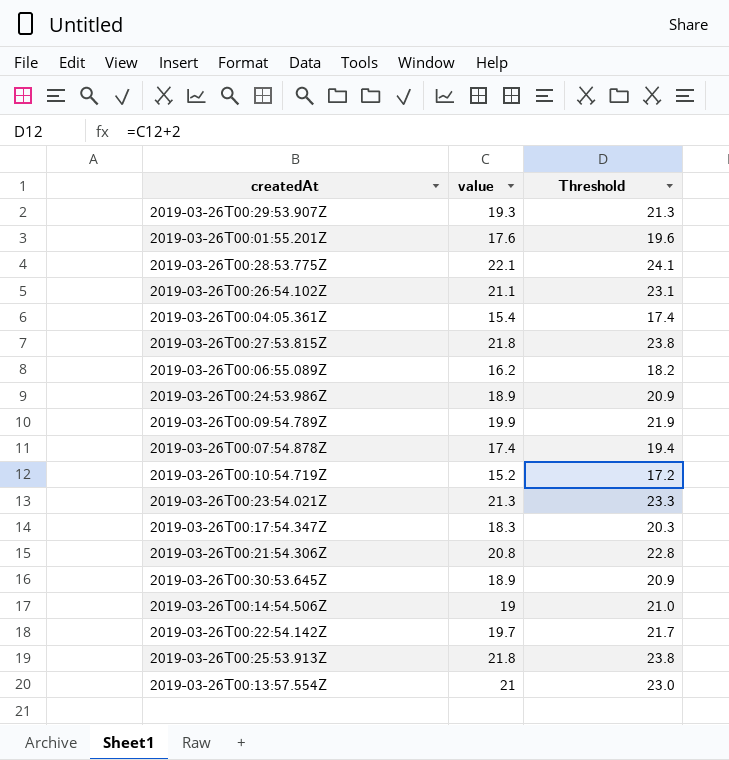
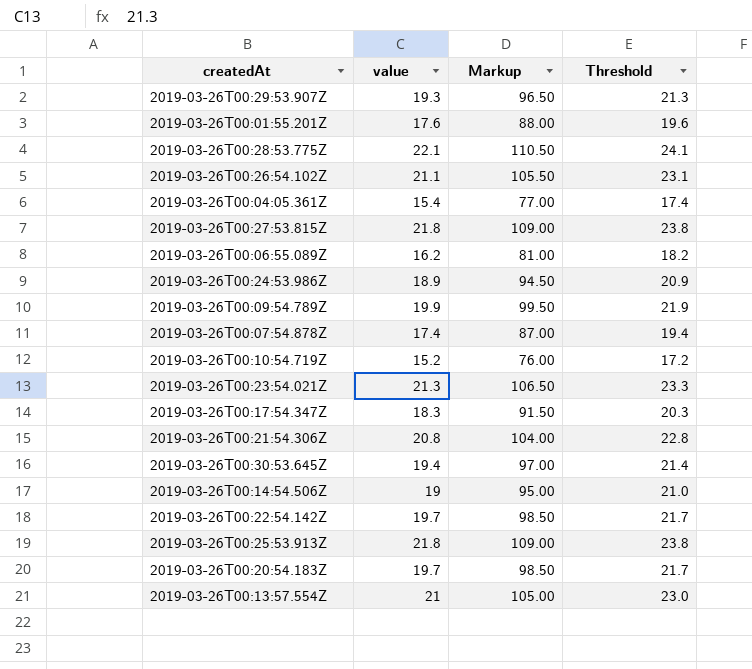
column Markup | formula: none -> [value] * 5
2019-03-26T00:30:53.645Z | value: 18.9 -> 19.4
2019-03-26T00:30:53.645Z | Threshold: 20.9 -> 21.4
row 2019-03-26T00:20:54.183Z: none -> 19.7 | 98.50 | 21.7

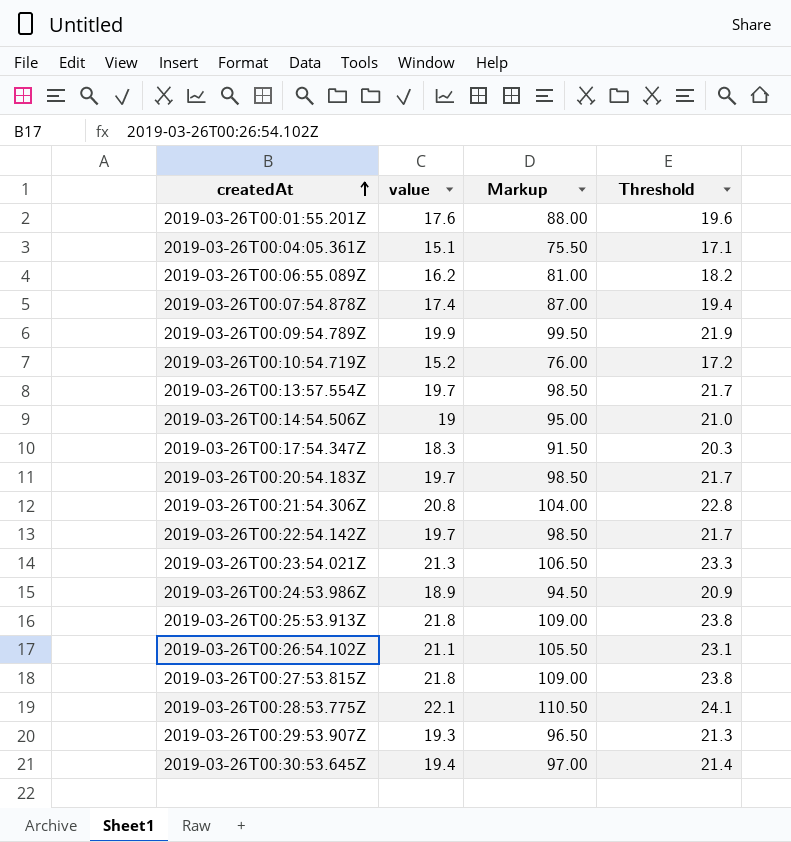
row order: none -> createdAt ascending
2019-03-26T00:04:05.361Z | value: 15.4 -> 15.1
2019-03-26T00:04:05.361Z | Markup: 77.00 -> 75.50
2019-03-26T00:04:05.361Z | Threshold: 17.4 -> 17.1
2019-03-26T00:13:57.554Z | value: 21 -> 19.7
2019-03-26T00:13:57.554Z | Markup: 105.00 -> 98.50
2019-03-26T00:13:57.554Z | Threshold: 23.0 -> 21.7

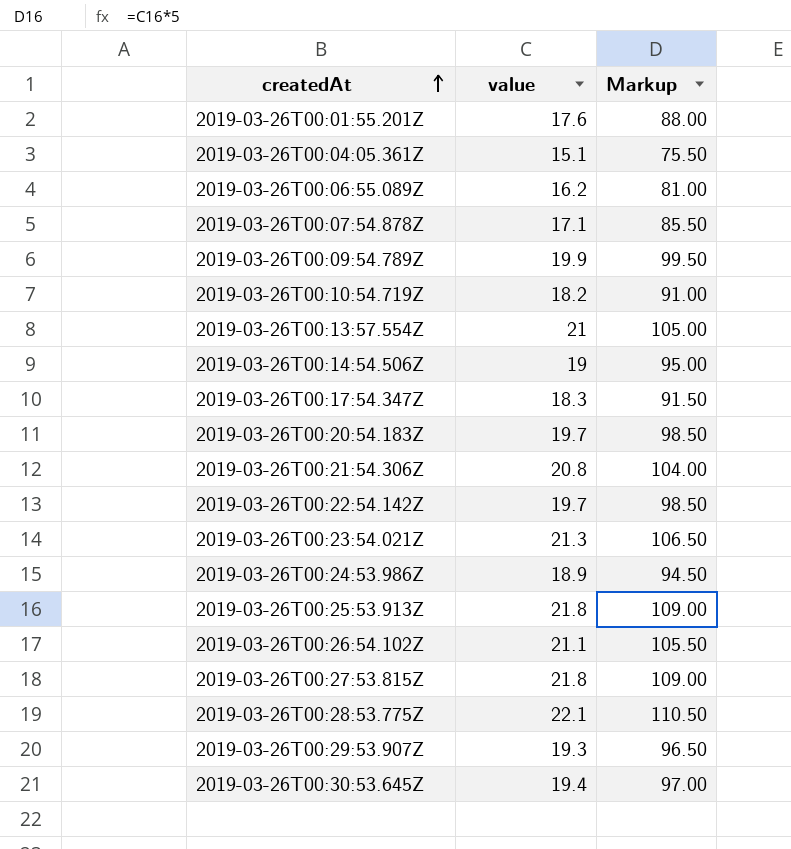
column Threshold | formula: [value] + 2 -> none
2019-03-26T00:07:54.878Z | value: 17.4 -> 17.1
2019-03-26T00:07:54.878Z | Markup: 87.00 -> 85.50
2019-03-26T00:10:54.719Z | value: 15.2 -> 18.2
2019-03-26T00:10:54.719Z | Markup: 76.00 -> 91.00
2019-03-26T00:13:57.554Z | value: 19.7 -> 21
2019-03-26T00:13:57.554Z | Markup: 98.50 -> 105.00

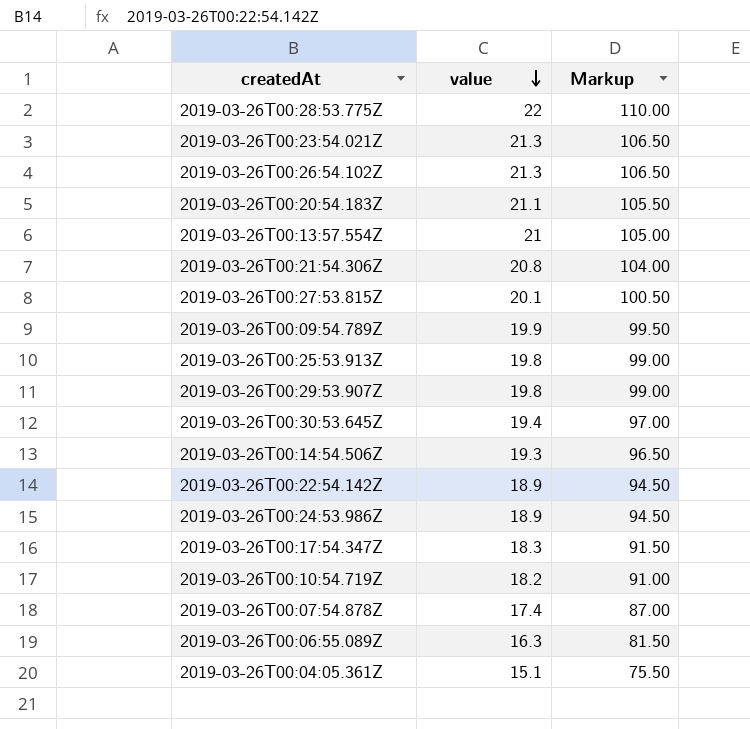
row order: createdAt ascending -> value descending
row 2019-03-26T00:01:55.201Z: 17.6 | 88.00 -> none
2019-03-26T00:28:53.775Z | value: 22.1 -> 22
2019-03-26T00:28:53.775Z | Markup: 110.50 -> 110.00
2019-03-26T00:26:54.102Z | value: 21.1 -> 21.3
2019-03-26T00:26:54.102Z | Markup: 105.50 -> 106.50
2019-03-26T00:20:54.183Z | value: 19.7 -> 21.1
2019-03-26T00:20:54.183Z | Markup: 98.50 -> 105.50
2019-03-26T00:27:53.815Z | value: 21.8 -> 20.1
2019-03-26T00:27:53.815Z | Markup: 109.00 -> 100.50
2019-03-26T00:25:53.913Z | value: 21.8 -> 19.8
2019-03-26T00:25:53.913Z | Markup: 109.00 -> 99.00
2019-03-26T00:29:53.907Z | value: 19.3 -> 19.8
2019-03-26T00:29:53.907Z | Markup: 96.50 -> 99.00
2019-03-26T00:14:54.506Z | value: 19 -> 19.3
2019-03-26T00:14:54.506Z | Markup: 95.00 -> 96.50
2019-03-26T00:22:54.142Z | value: 19.7 -> 18.9
2019-03-26T00:22:54.142Z | Markup: 98.50 -> 94.50
2019-03-26T00:07:54.878Z | value: 17.1 -> 17.4
2019-03-26T00:07:54.878Z | Markup: 85.50 -> 87.00
2019-03-26T00:06:55.089Z | value: 16.2 -> 16.3
2019-03-26T00:06:55.089Z | Markup: 81.00 -> 81.50

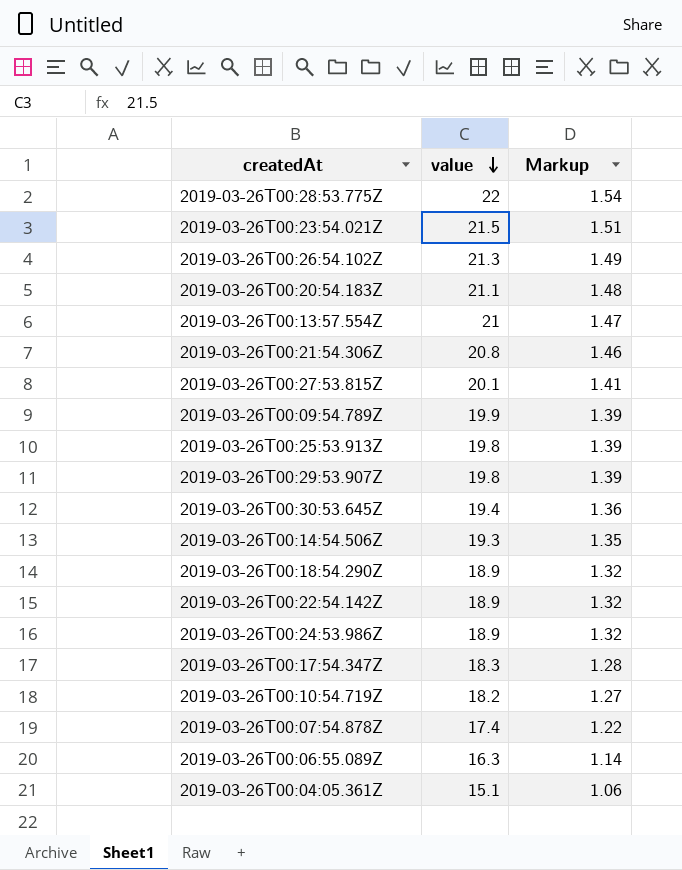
column Markup | formula: [value] * 5 -> [value] * 0.07
2019-03-26T00:23:54.021Z | value: 21.3 -> 21.5
row 2019-03-26T00:18:54.290Z: none -> 18.9 | 1.32

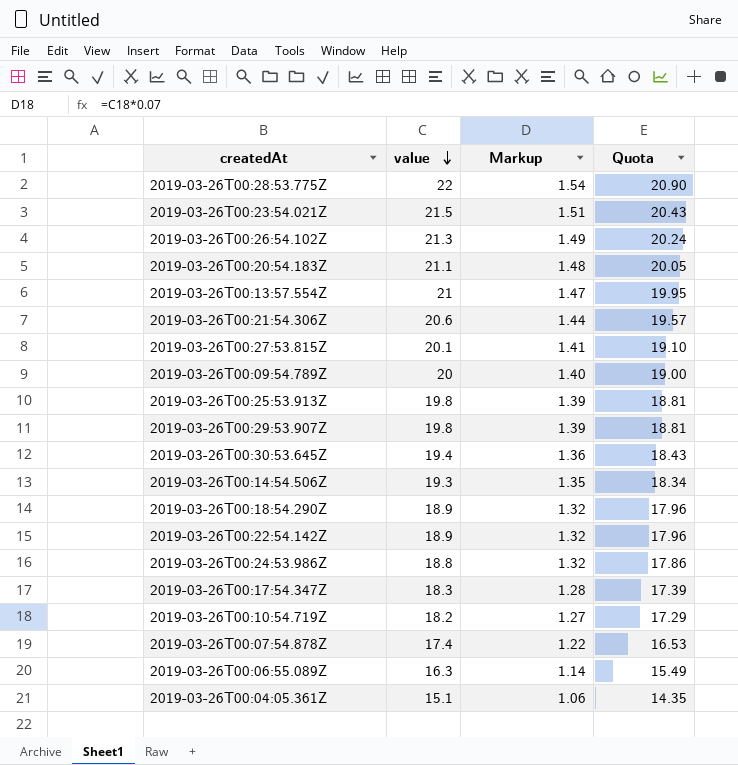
column Quota | formula: none -> [value] * 0.95
2019-03-26T00:21:54.306Z | value: 20.8 -> 20.6
2019-03-26T00:21:54.306Z | Markup: 1.46 -> 1.44
2019-03-26T00:09:54.789Z | value: 19.9 -> 20
2019-03-26T00:09:54.789Z | Markup: 1.39 -> 1.40
2019-03-26T00:24:53.986Z | value: 18.9 -> 18.8

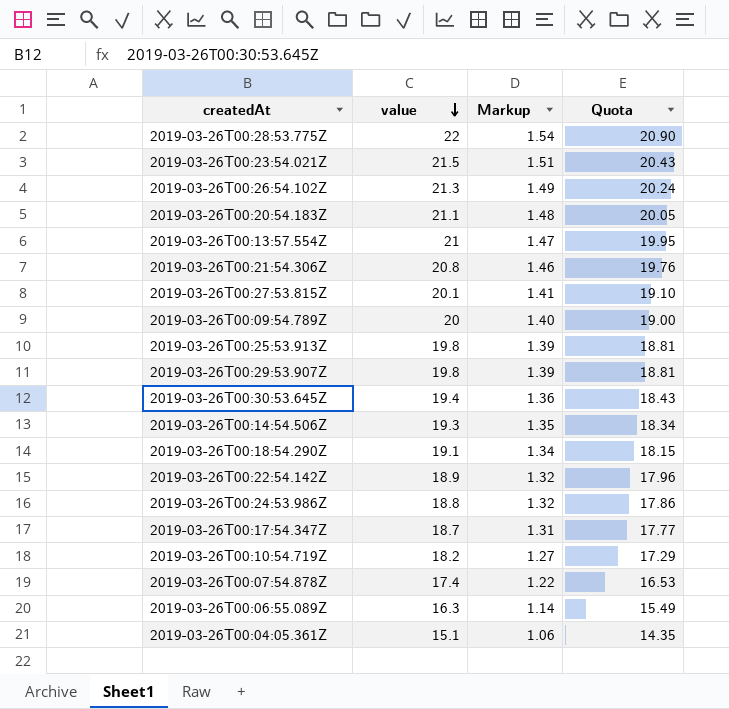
2019-03-26T00:21:54.306Z | value: 20.6 -> 20.8
2019-03-26T00:21:54.306Z | Markup: 1.44 -> 1.46
2019-03-26T00:21:54.306Z | Quota: 19.57 -> 19.76
2019-03-26T00:18:54.290Z | value: 18.9 -> 19.1
2019-03-26T00:18:54.290Z | Markup: 1.32 -> 1.34
2019-03-26T00:18:54.290Z | Quota: 17.96 -> 18.15
2019-03-26T00:17:54.347Z | value: 18.3 -> 18.7
2019-03-26T00:17:54.347Z | Markup: 1.28 -> 1.31
2019-03-26T00:17:54.347Z | Quota: 17.39 -> 17.77

